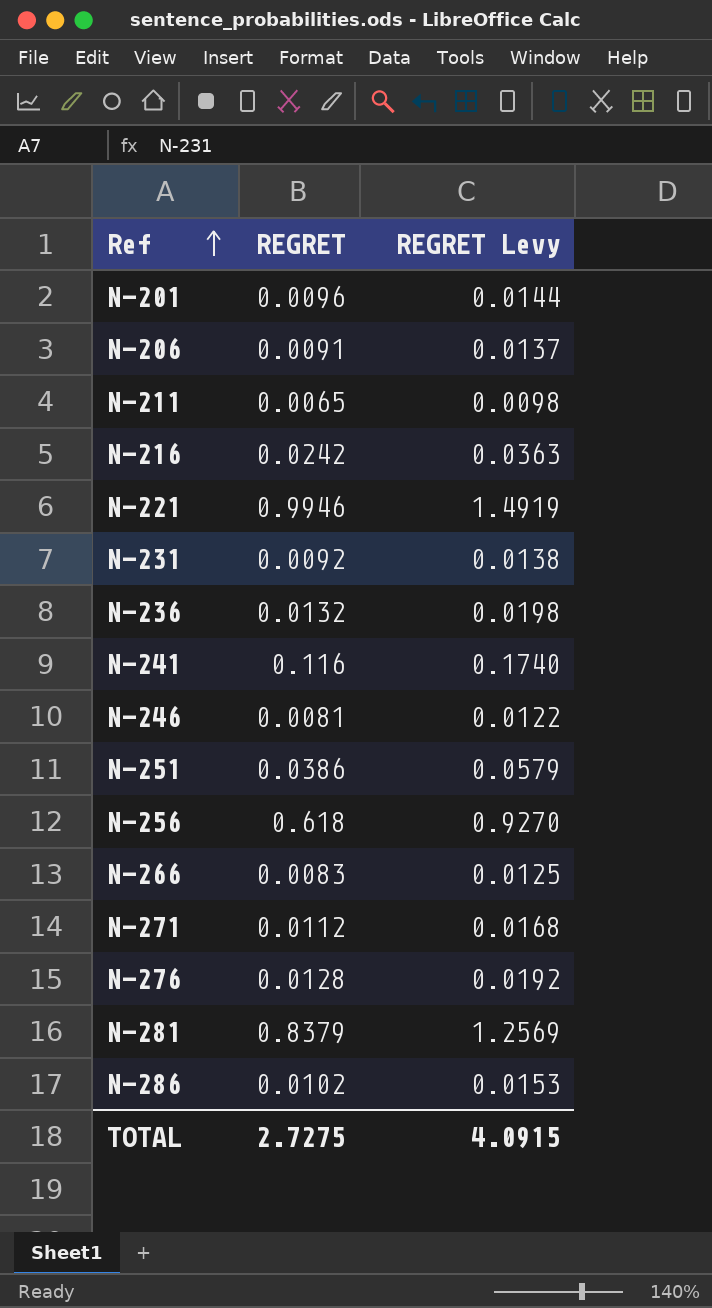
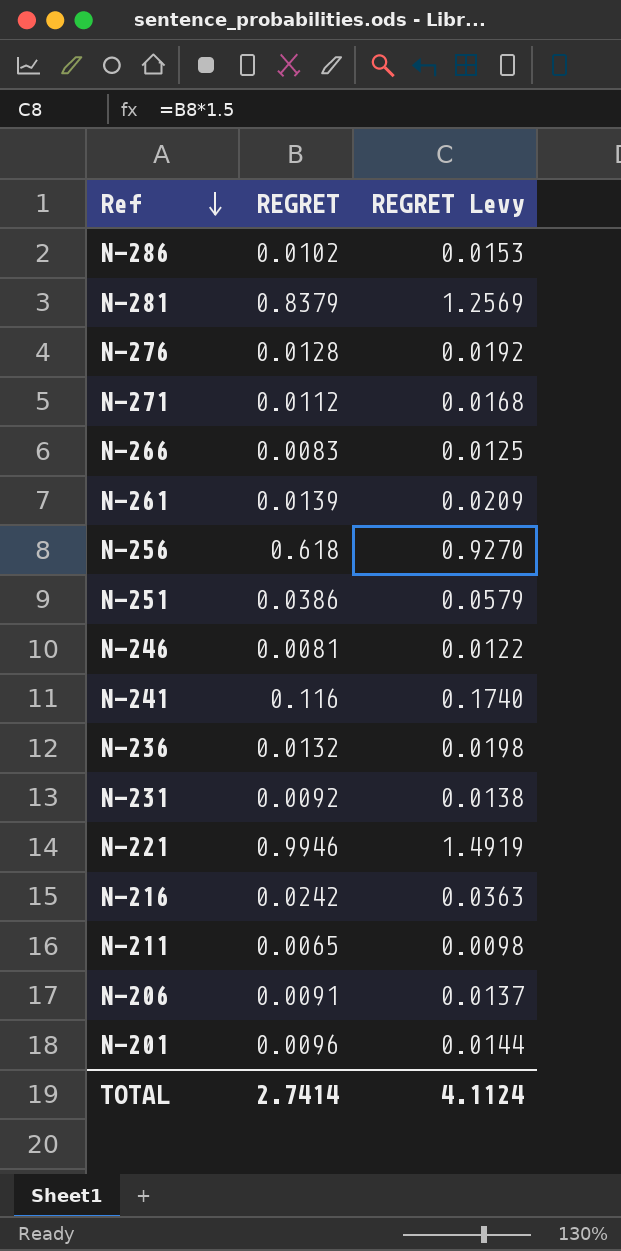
row order: Ref ascending -> Ref descending
row N-261: none -> 0.0139 | 0.0209
TOTAL | REGRET: 2.7275 -> 2.7414
TOTAL | REGRET Levy: 4.0915 -> 4.1124

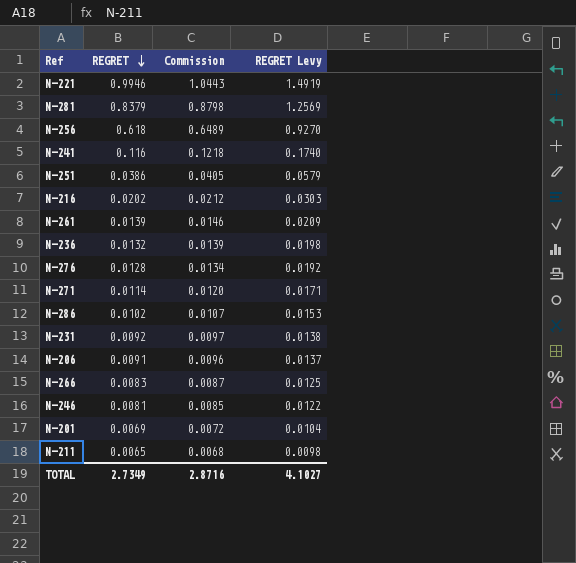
row order: Ref descending -> REGRET descending
column Commission | formula: none -> [REGRET] * 1.05
N-216 | REGRET: 0.0242 -> 0.0202
N-216 | REGRET Levy: 0.0363 -> 0.0303
N-271 | REGRET: 0.0112 -> 0.0114
N-271 | REGRET Levy: 0.0168 -> 0.0171
N-201 | REGRET: 0.0096 -> 0.0069
N-201 | REGRET Levy: 0.0144 -> 0.0104
TOTAL | REGRET: 2.7414 -> 2.7349
TOTAL | REGRET Levy: 4.1124 -> 4.1027

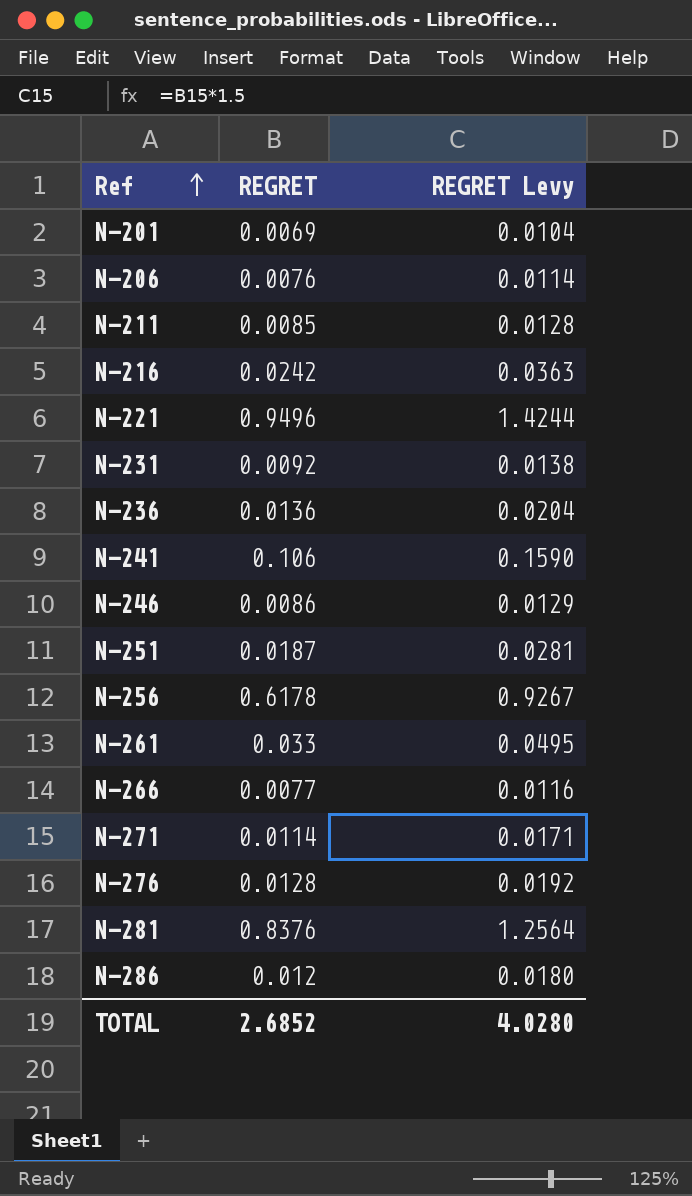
row order: REGRET descending -> Ref ascending
column Commission | formula: [REGRET] * 1.05 -> none
N-206 | REGRET: 0.0091 -> 0.0076
N-206 | REGRET Levy: 0.0137 -> 0.0114
N-211 | REGRET: 0.0065 -> 0.0085
N-211 | REGRET Levy: 0.0098 -> 0.0128
N-216 | REGRET: 0.0202 -> 0.0242
N-216 | REGRET Levy: 0.0303 -> 0.0363
N-221 | REGRET: 0.9946 -> 0.9496
N-221 | REGRET Levy: 1.4919 -> 1.4244
N-236 | REGRET: 0.0132 -> 0.0136
N-236 | REGRET Levy: 0.0198 -> 0.0204
N-241 | REGRET: 0.116 -> 0.106
N-241 | REGRET Levy: 0.1740 -> 0.1590
N-246 | REGRET: 0.0081 -> 0.0086
N-246 | REGRET Levy: 0.0122 -> 0.0129
N-251 | REGRET: 0.0386 -> 0.0187
N-251 | REGRET Levy: 0.0579 -> 0.0281
N-256 | REGRET: 0.618 -> 0.6178
N-256 | REGRET Levy: 0.9270 -> 0.9267
N-261 | REGRET: 0.0139 -> 0.033
N-261 | REGRET Levy: 0.0209 -> 0.0495
N-266 | REGRET: 0.0083 -> 0.0077
N-266 | REGRET Levy: 0.0125 -> 0.0116
N-281 | REGRET: 0.8379 -> 0.8376
N-281 | REGRET Levy: 1.2569 -> 1.2564
N-286 | REGRET: 0.0102 -> 0.012
N-286 | REGRET Levy: 0.0153 -> 0.0180
TOTAL | REGRET: 2.7349 -> 2.6852
TOTAL | REGRET Levy: 4.1027 -> 4.0280

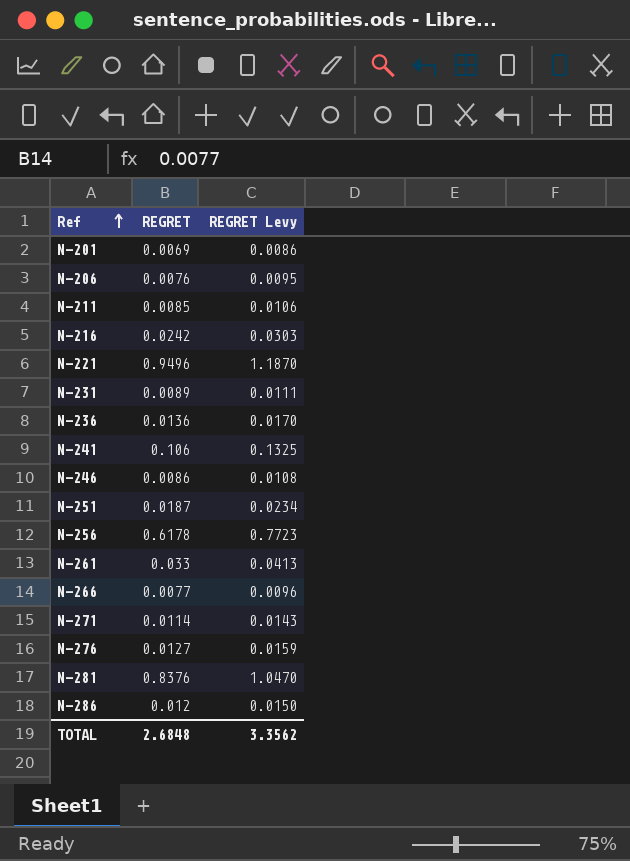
column REGRET Levy | formula: [REGRET] * 1.5 -> [REGRET] * 1.25
N-231 | REGRET: 0.0092 -> 0.0089
N-276 | REGRET: 0.0128 -> 0.0127
TOTAL | REGRET: 2.6852 -> 2.6848
TOTAL | REGRET Levy: 4.0280 -> 3.3562

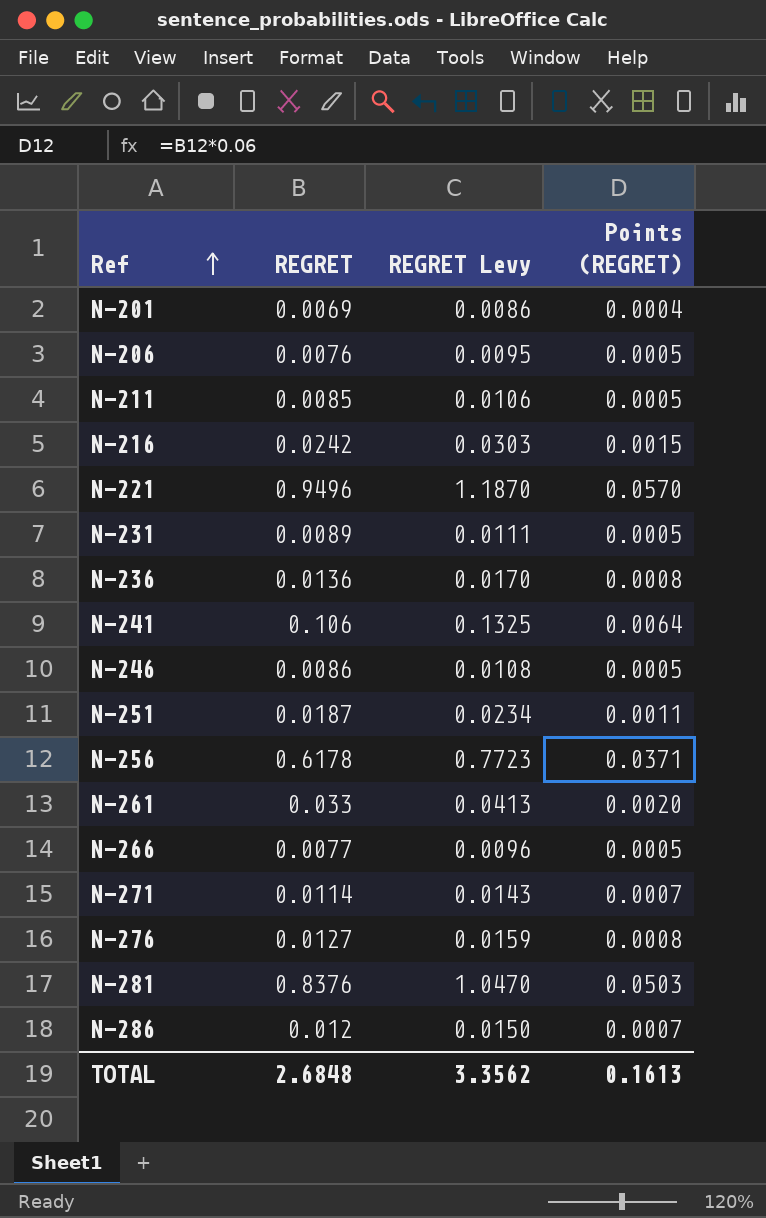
column Points (REGRET) | formula: none -> [REGRET] * 0.06

